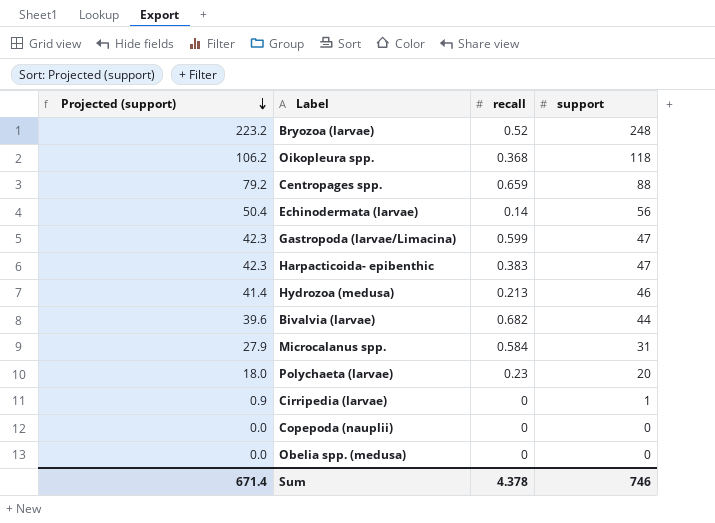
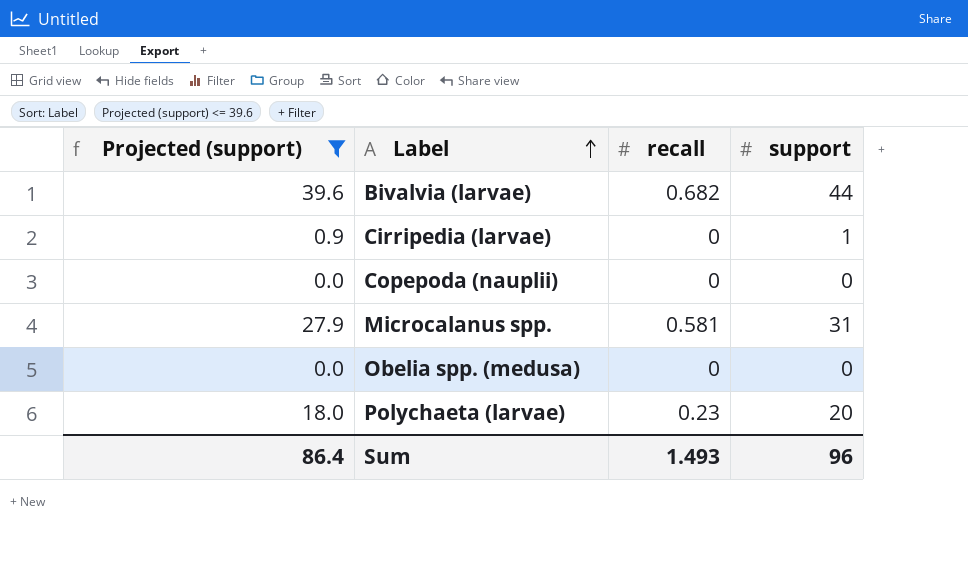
filter: none -> Projected (support) <= 39.6
row order: Projected (support) descending -> Label ascending
Microcalanus spp. | recall: 0.584 -> 0.581
Sum | Projected (support): 671.4 -> 86.4
Sum | recall: 4.378 -> 1.493
Sum | support: 746 -> 96

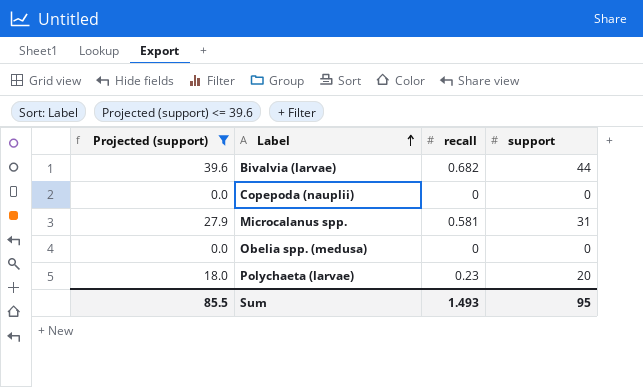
row Cirripedia (larvae): 0.9 | 0 | 1 -> none
Sum | Projected (support): 86.4 -> 85.5
Sum | support: 96 -> 95

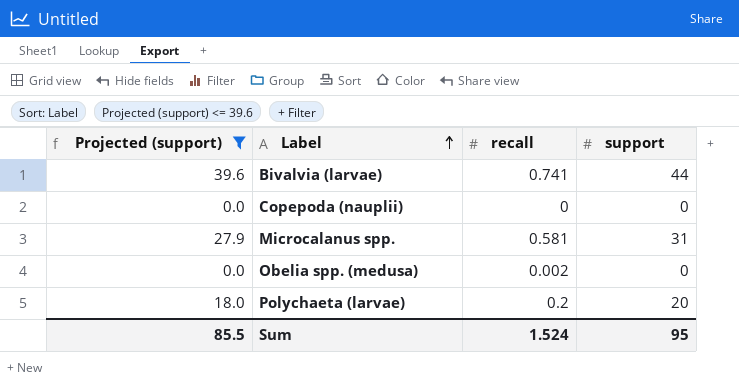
Bivalvia (larvae) | recall: 0.682 -> 0.741
Obelia spp. (medusa) | recall: 0 -> 0.002
Polychaeta (larvae) | recall: 0.23 -> 0.2
Sum | recall: 1.493 -> 1.524

